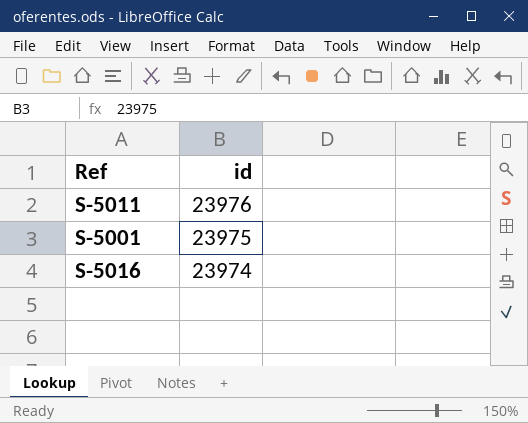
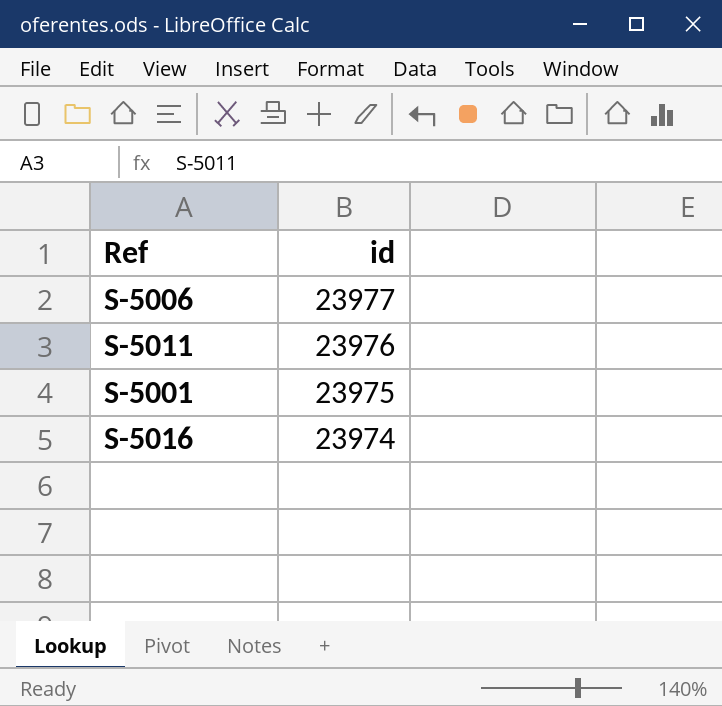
row S-5006: none -> 23977

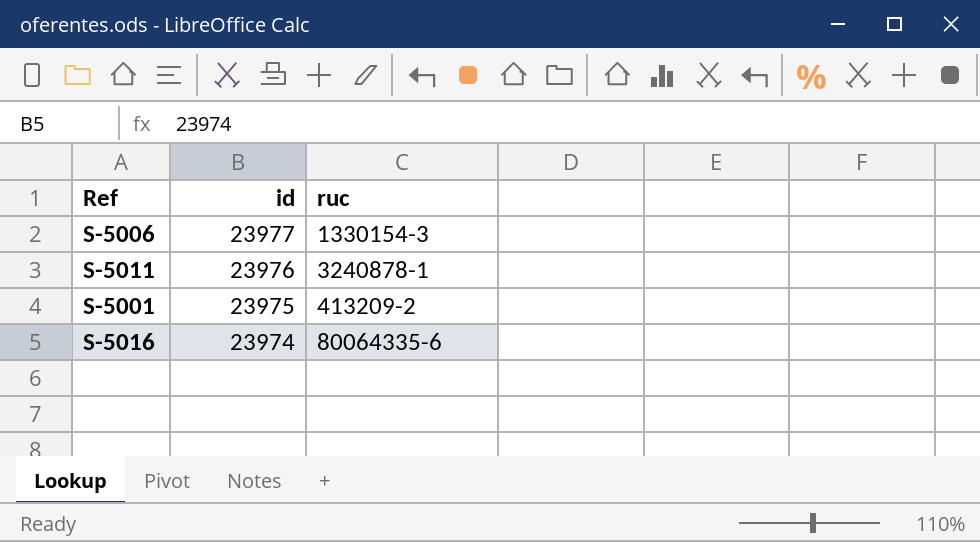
column ruc | position: none -> 3

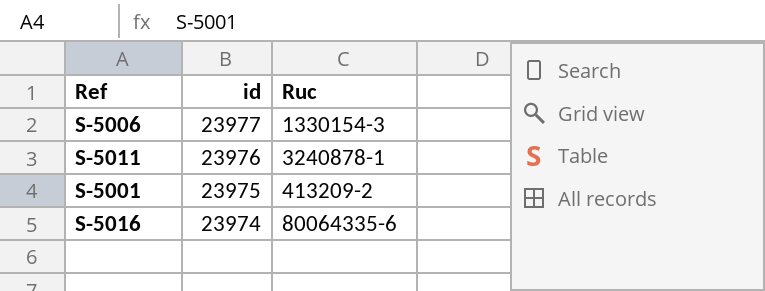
column name: ruc -> Ruc

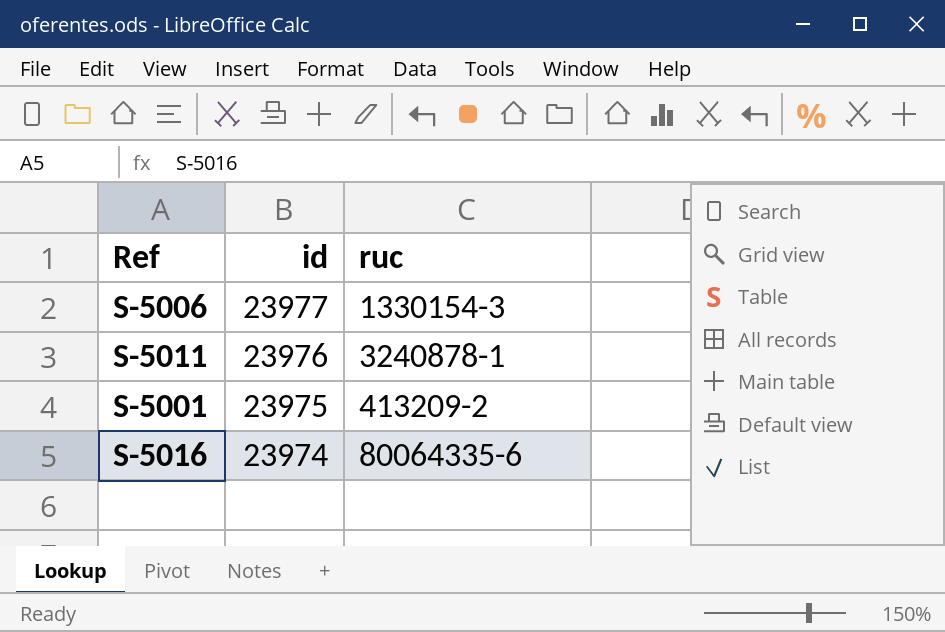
column name: Ruc -> ruc

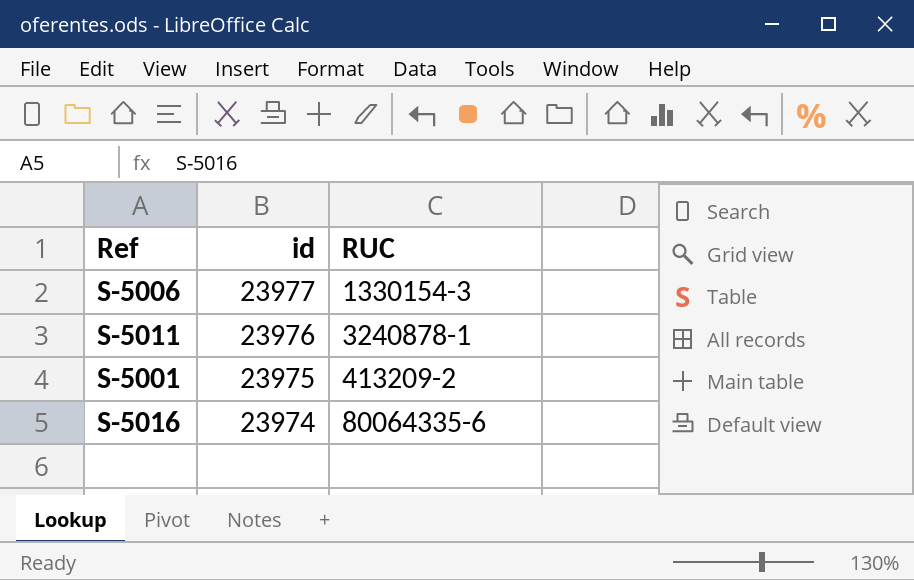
column name: ruc -> RUC

